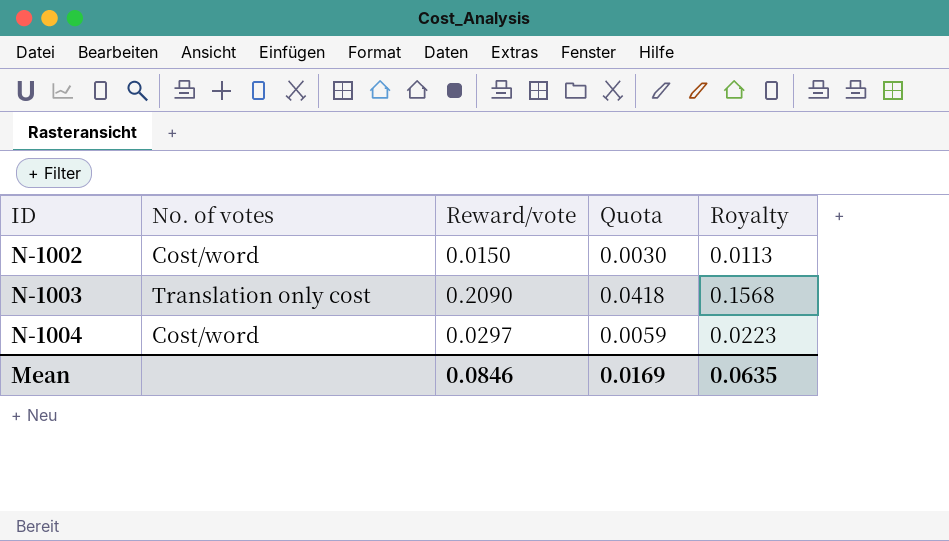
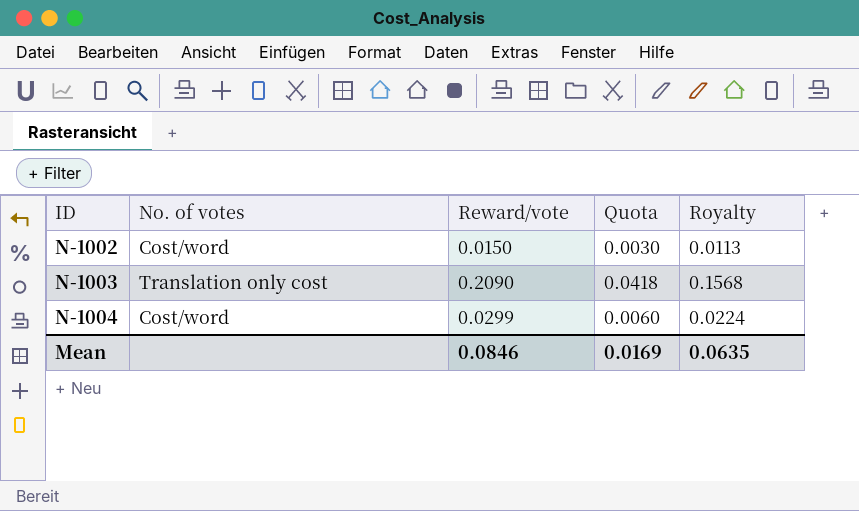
N-1004 | Reward/vote: 0.0297 -> 0.0299
N-1004 | Quota: 0.0059 -> 0.0060
N-1004 | Royalty: 0.0223 -> 0.0224

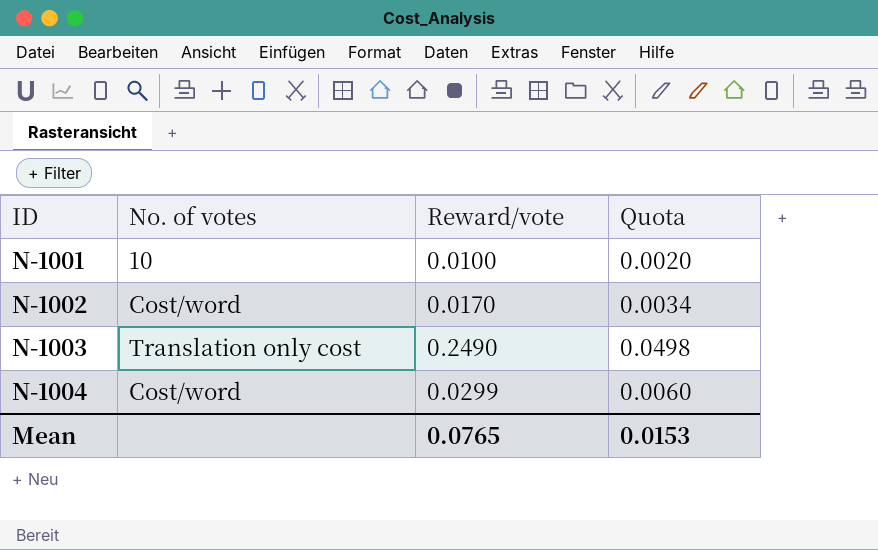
column Royalty | formula: [Reward/vote] * 0.75 -> none
row N-1001: none -> 10 | 0.0100 | 0.0020
N-1002 | Reward/vote: 0.0150 -> 0.0170
N-1002 | Quota: 0.0030 -> 0.0034
N-1003 | Reward/vote: 0.2090 -> 0.2490
N-1003 | Quota: 0.0418 -> 0.0498
Mean | Reward/vote: 0.0846 -> 0.0765
Mean | Quota: 0.0169 -> 0.0153

